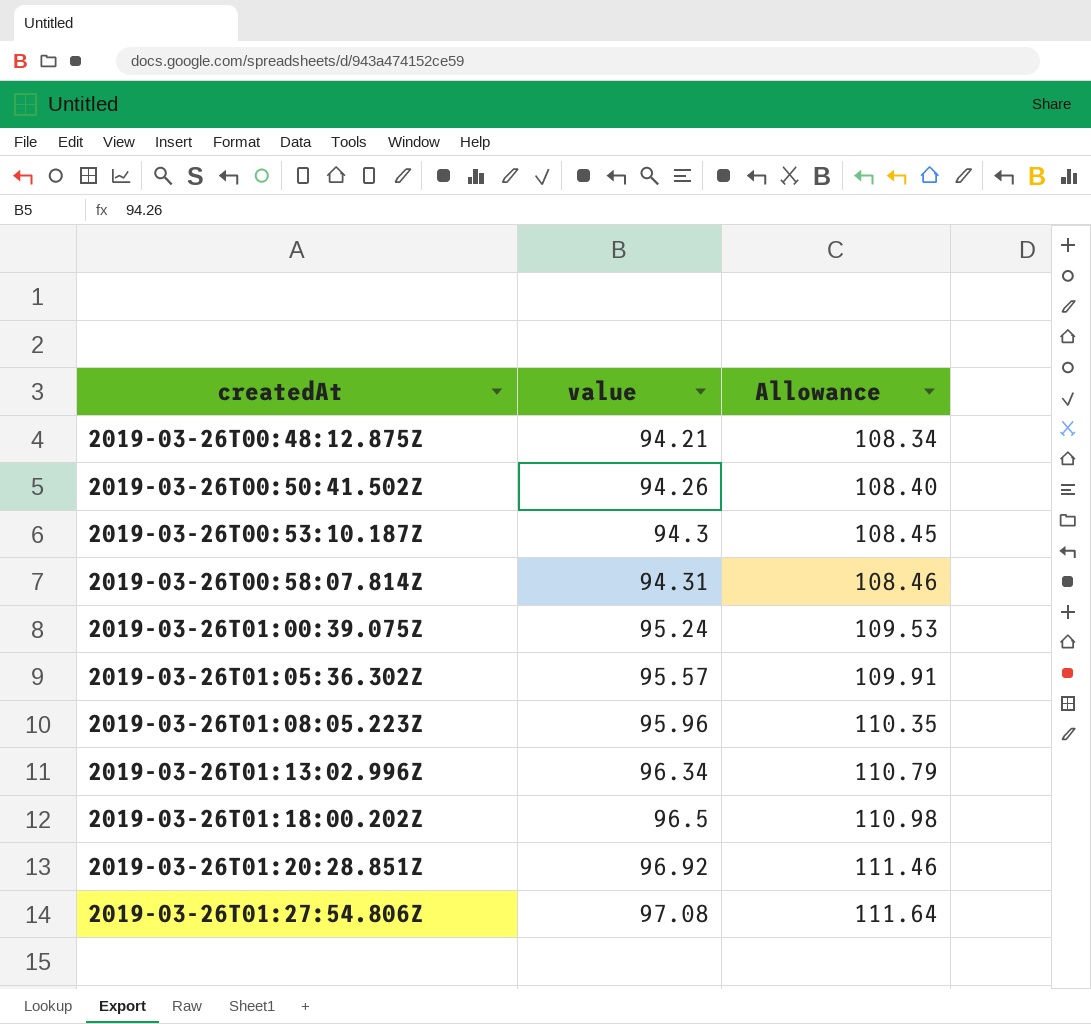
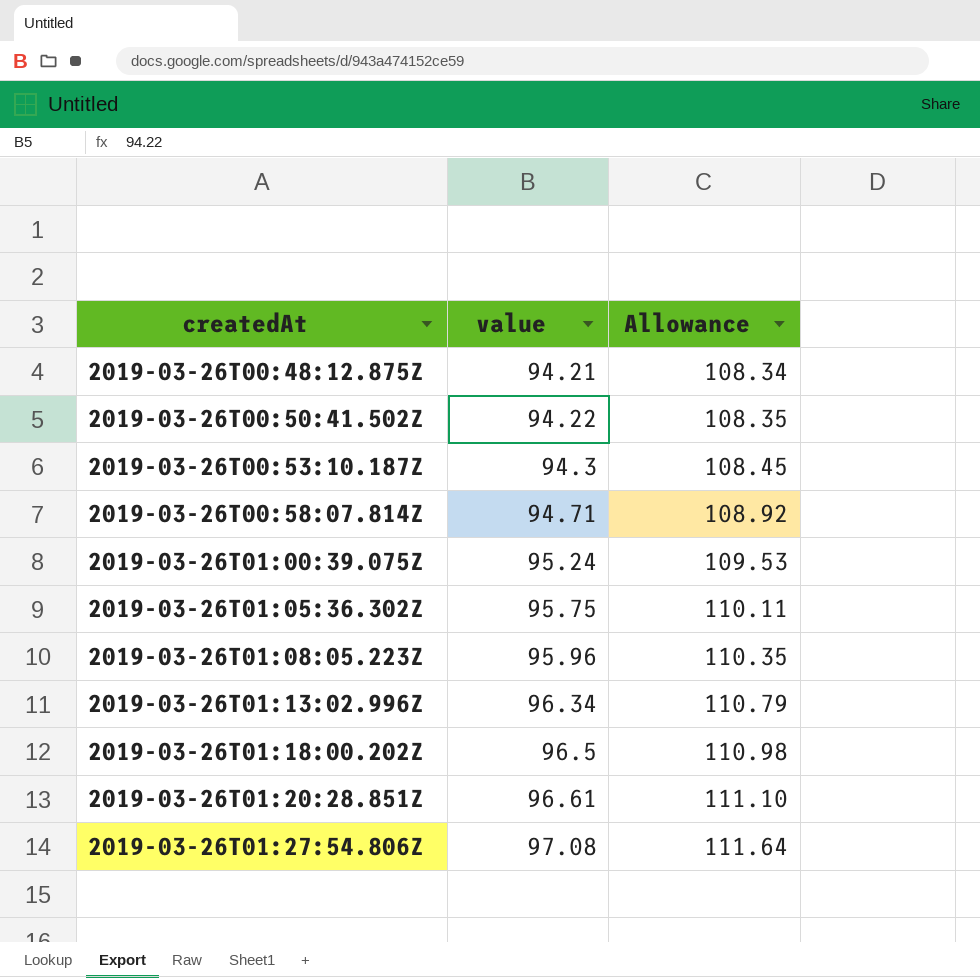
2019-03-26T00:50:41.502Z | value: 94.26 -> 94.22
2019-03-26T00:50:41.502Z | Allowance: 108.40 -> 108.35
2019-03-26T00:58:07.814Z | value: 94.31 -> 94.71
2019-03-26T00:58:07.814Z | Allowance: 108.46 -> 108.92
2019-03-26T01:05:36.302Z | value: 95.57 -> 95.75
2019-03-26T01:05:36.302Z | Allowance: 109.91 -> 110.11
2019-03-26T01:20:28.851Z | value: 96.92 -> 96.61
2019-03-26T01:20:28.851Z | Allowance: 111.46 -> 111.10

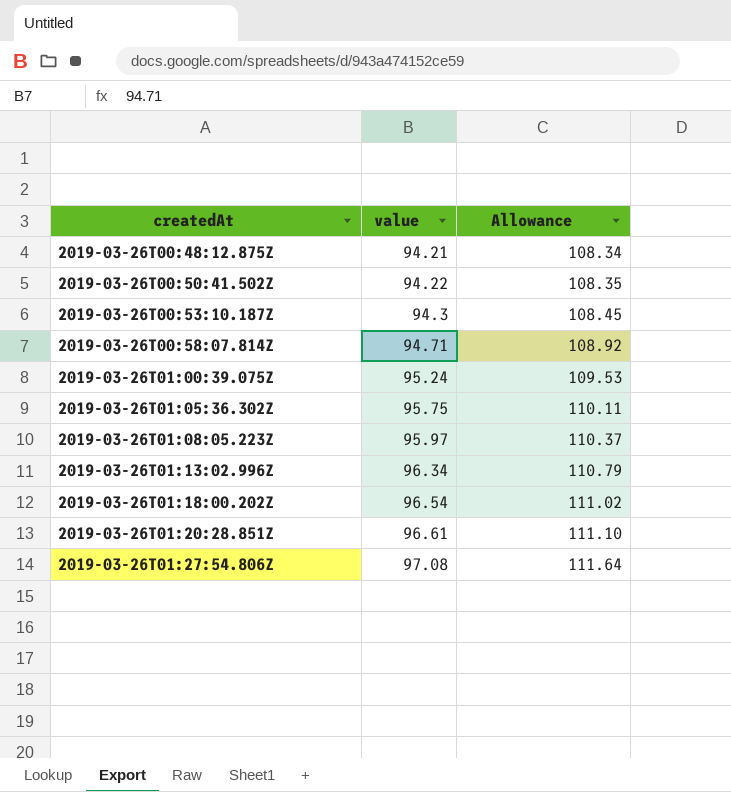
2019-03-26T01:08:05.223Z | value: 95.96 -> 95.97
2019-03-26T01:08:05.223Z | Allowance: 110.35 -> 110.37
2019-03-26T01:18:00.202Z | value: 96.5 -> 96.54
2019-03-26T01:18:00.202Z | Allowance: 110.98 -> 111.02

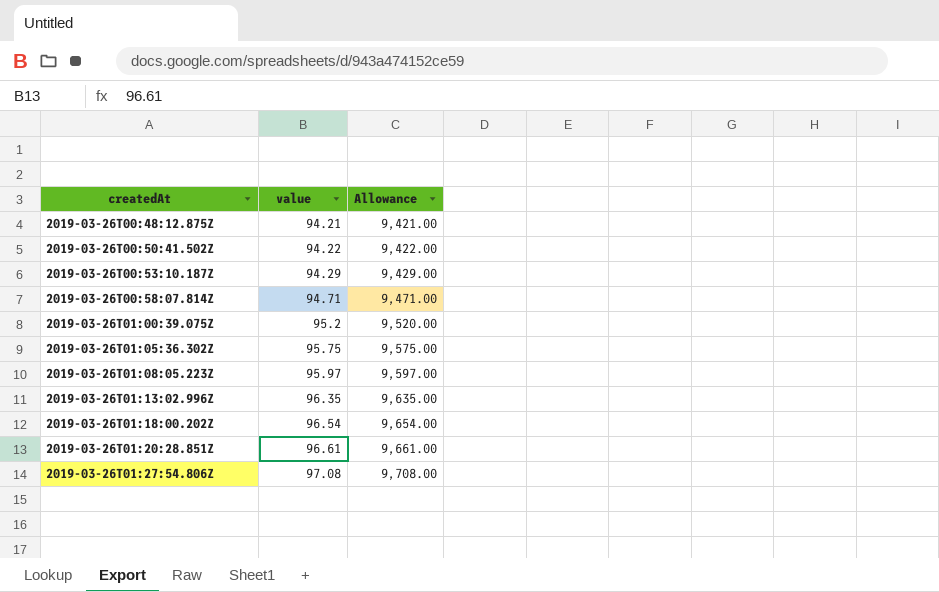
column Allowance | formula: [value] * 1.15 -> [value] * 100
2019-03-26T00:53:10.187Z | value: 94.3 -> 94.29
2019-03-26T01:00:39.075Z | value: 95.24 -> 95.2
2019-03-26T01:13:02.996Z | value: 96.34 -> 96.35

